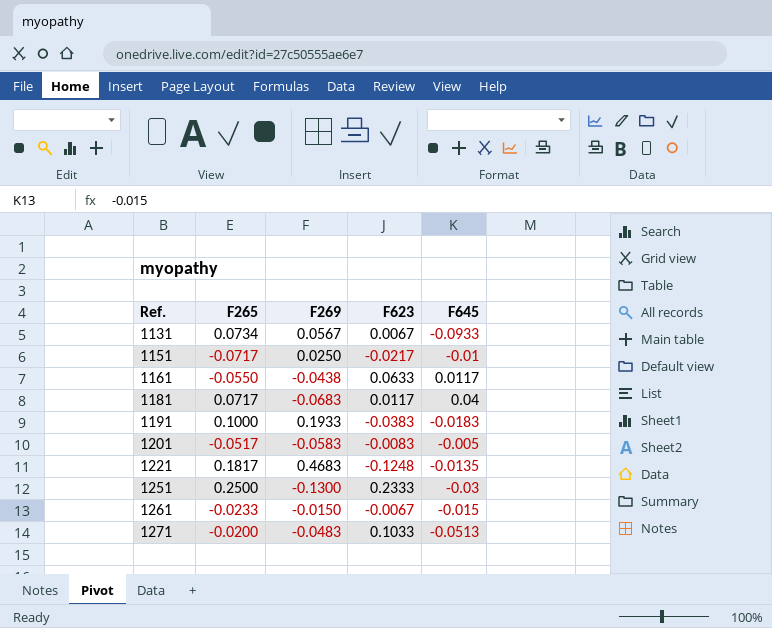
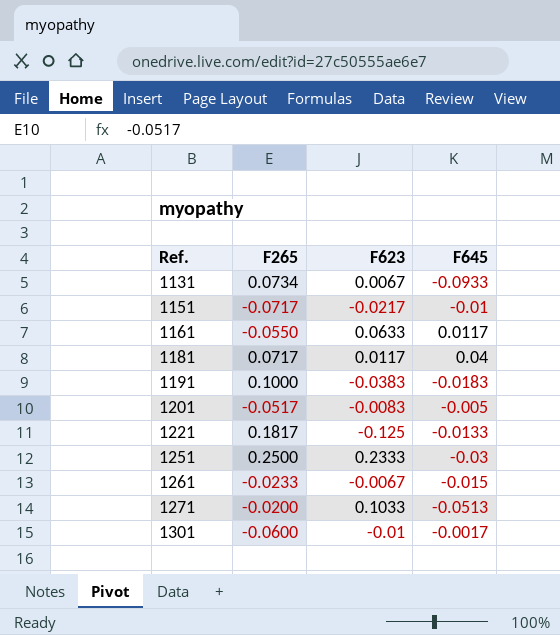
column F269 | position: 3 -> none
1221 | F623: -0.1248 -> -0.125
1221 | F645: -0.0135 -> -0.0133
row 1301: none -> -0.0600 | -0.01 | -0.0017

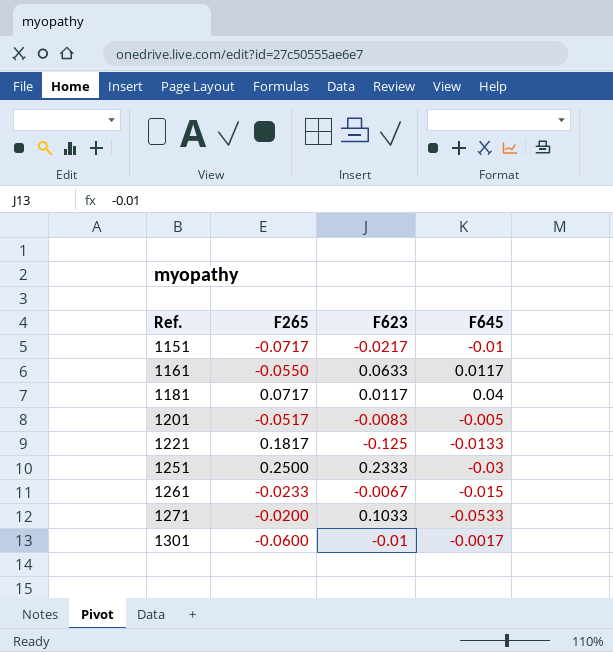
row 1131: 0.0734 | 0.0067 | -0.0933 -> none
row 1191: 0.1000 | -0.0383 | -0.0183 -> none
1271 | F645: -0.0513 -> -0.0533

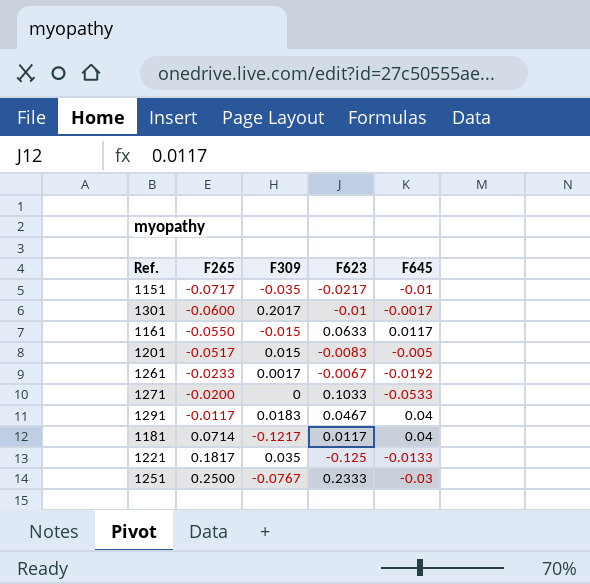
row order: Ref. ascending -> F265 ascending
column F309 | position: none -> 3
1261 | F645: -0.015 -> -0.0192
row 1291: none -> -0.0117 | 0.0183 | 0.0467 | 0.04
1181 | F265: 0.0717 -> 0.0714

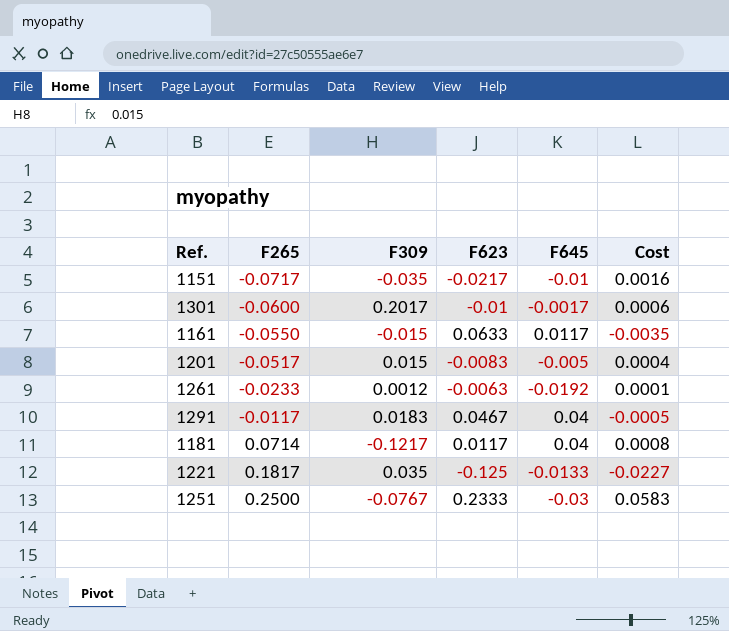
column Cost | formula: none -> [F265] * [F623]
row 1271: -0.0200 | 0 | 0.1033 | -0.0533 -> none
1261 | F309: 0.0017 -> 0.0012
1261 | F623: -0.0067 -> -0.0063

